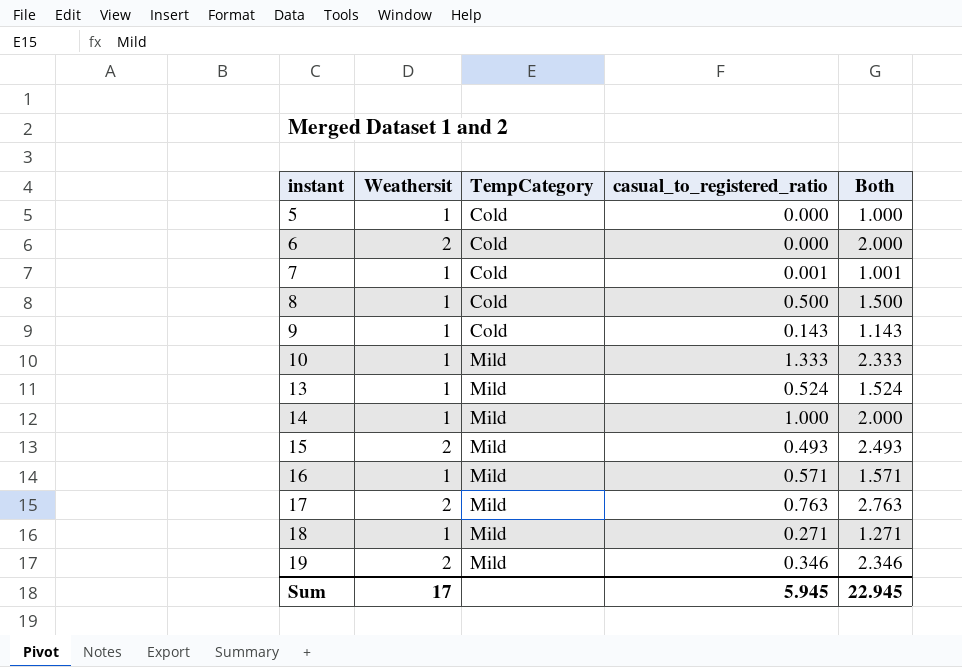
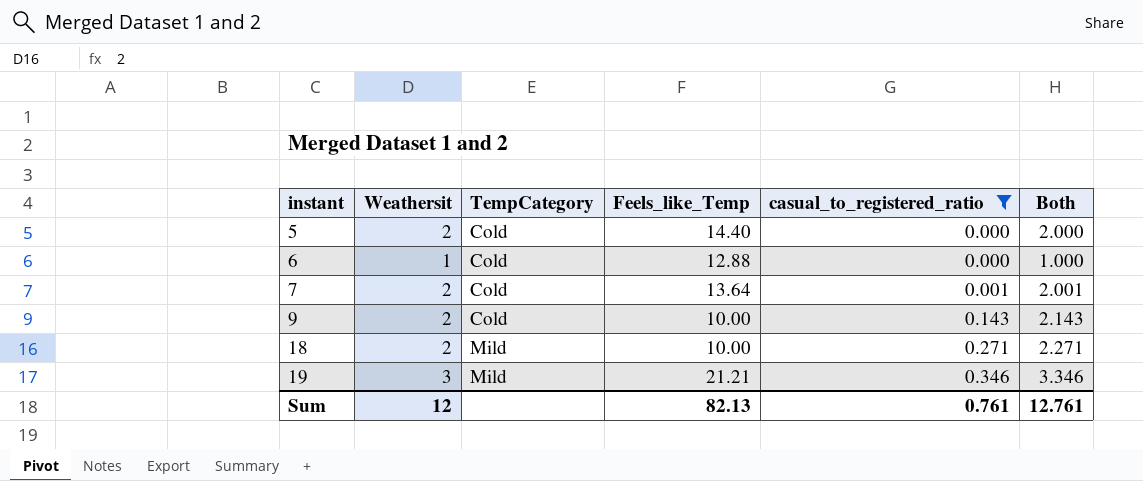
filter: none -> casual_to_registered_ratio <= 0.346
column Feels_like_Temp | position: none -> 4
5 | Weathersit: 1 -> 2
5 | Both: 1.000 -> 2.000
6 | Weathersit: 2 -> 1
6 | Both: 2.000 -> 1.000
7 | Weathersit: 1 -> 2
7 | Both: 1.001 -> 2.001
9 | Weathersit: 1 -> 2
9 | Both: 1.143 -> 2.143
18 | Weathersit: 1 -> 2
18 | Both: 1.271 -> 2.271
19 | Weathersit: 2 -> 3
19 | Both: 2.346 -> 3.346
Sum | Weathersit: 17 -> 12
Sum | casual_to_registered_ratio: 5.945 -> 0.761
Sum | Both: 22.945 -> 12.761

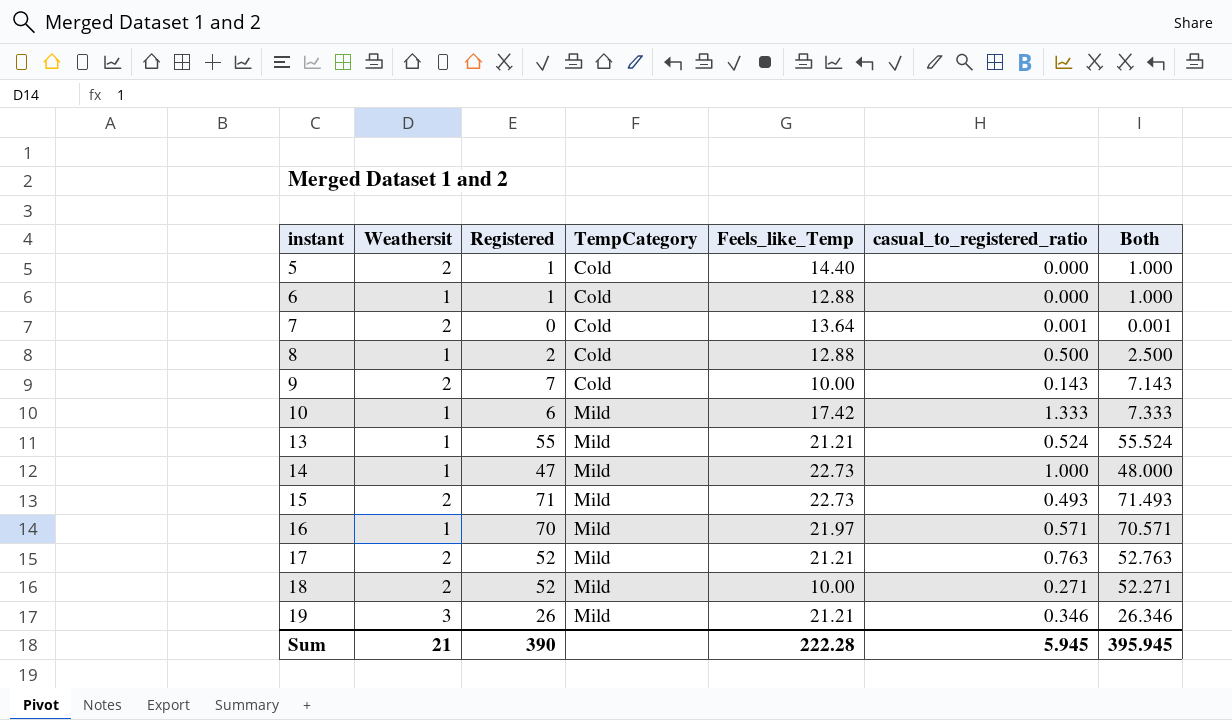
filter: casual_to_registered_ratio <= 0.346 -> none
column Registered | position: none -> 3
column Both | formula: [Weathersit] + [casual_to_registered_ratio] -> [Registered] + [casual_to_registered_ratio]
Sum | Weathersit: 12 -> 21
Sum | Feels_like_Temp: 82.13 -> 222.28
Sum | casual_to_registered_ratio: 0.761 -> 5.945
Sum | Both: 12.761 -> 395.945

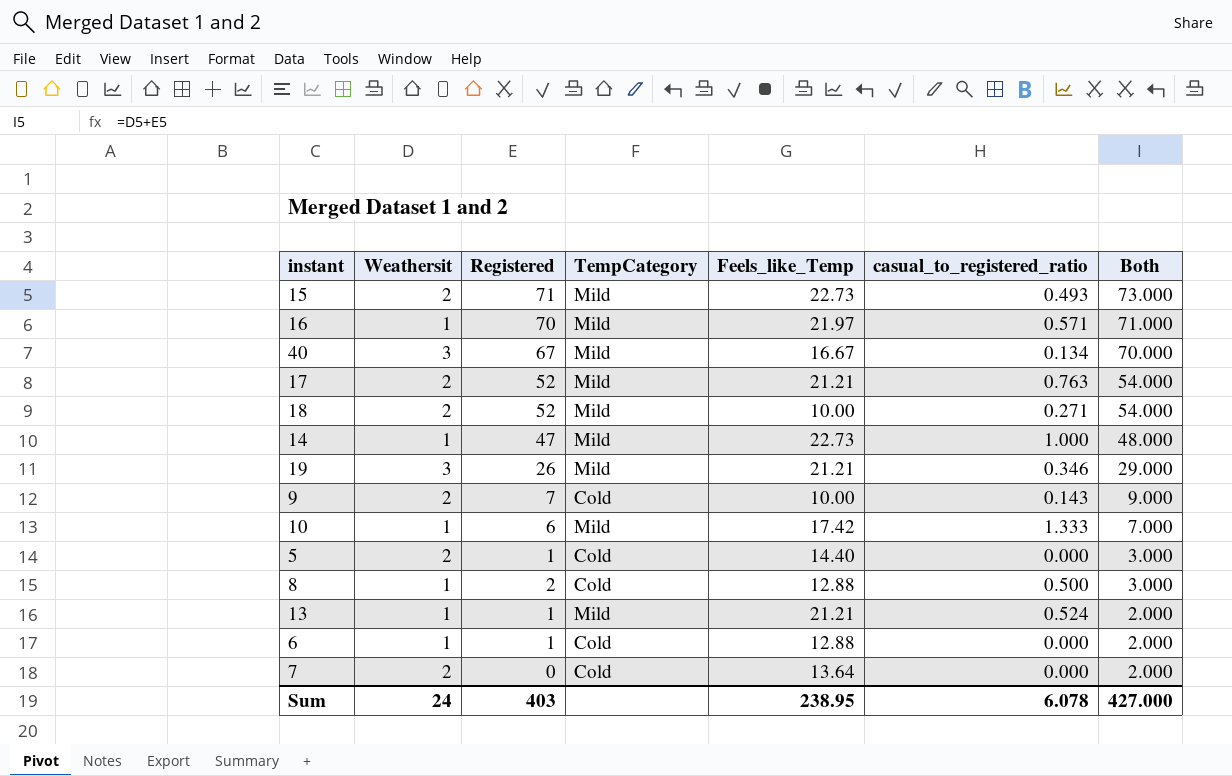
row order: instant ascending -> Both descending
column Both | formula: [Registered] + [casual_to_registered_ratio] -> [Weathersit] + [Registered]
row 40: none -> 3 | 67 | Mild | 16.67 | 0.134 | 70.000
13 | Registered: 55 -> 1
7 | casual_to_registered_ratio: 0.001 -> 0.000
Sum | Weathersit: 21 -> 24
Sum | Registered: 390 -> 403
Sum | Feels_like_Temp: 222.28 -> 238.95
Sum | casual_to_registered_ratio: 5.945 -> 6.078
Sum | Both: 395.945 -> 427.000

